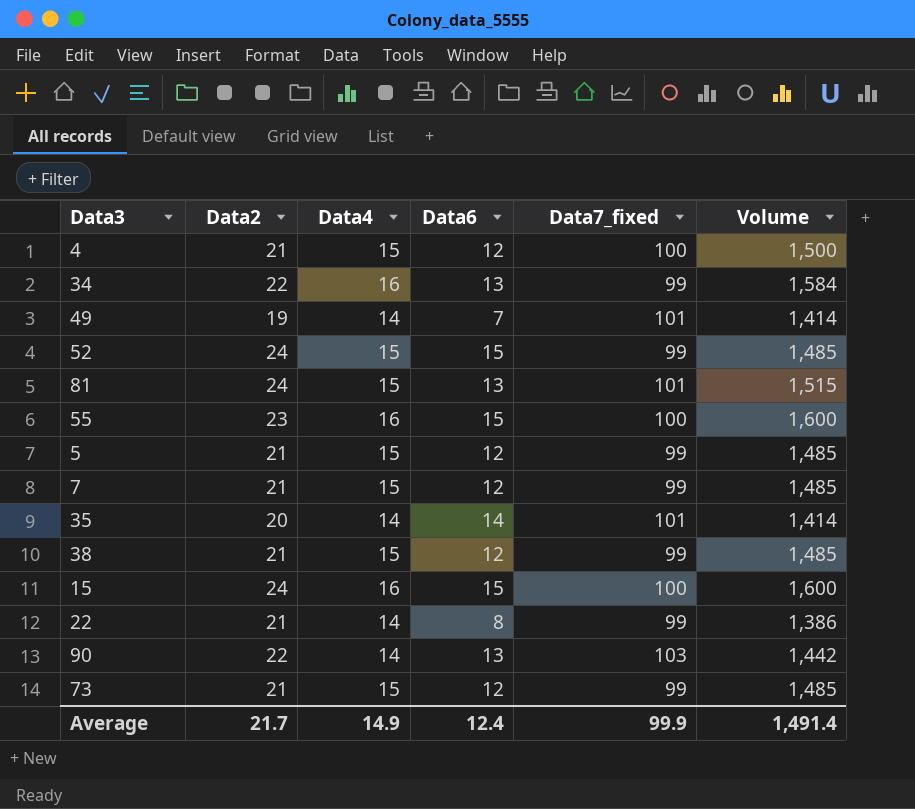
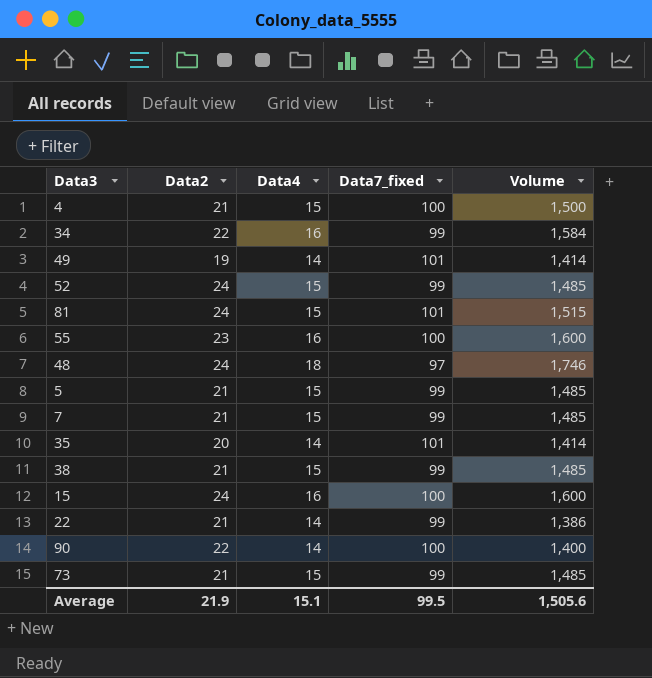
column Data6 | position: 4 -> none
row 48: none -> 24 | 18 | 97 | 1,746
90 | Data7_fixed: 103 -> 100
90 | Volume: 1,442 -> 1,400
Average | Data2: 21.7 -> 21.9
Average | Data4: 14.9 -> 15.1
Average | Data7_fixed: 99.9 -> 99.5
Average | Volume: 1,491.4 -> 1,505.6

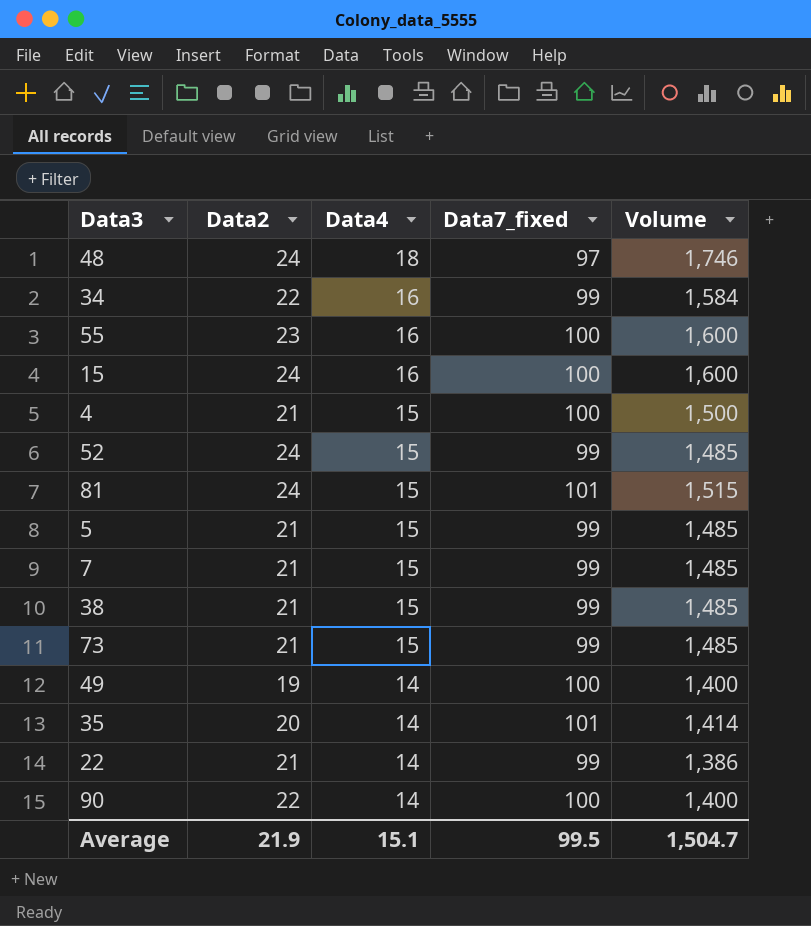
row order: none -> Data4 descending
49 | Data7_fixed: 101 -> 100
49 | Volume: 1,414 -> 1,400
Average | Volume: 1,505.6 -> 1,504.7

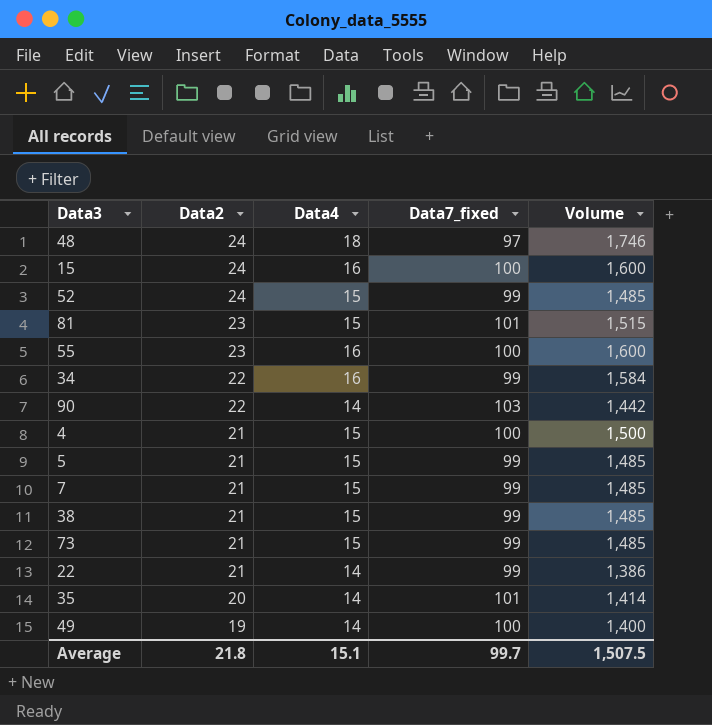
row order: Data4 descending -> Data2 descending
81 | Data2: 24 -> 23
90 | Data7_fixed: 100 -> 103
90 | Volume: 1,400 -> 1,442
Average | Data2: 21.9 -> 21.8
Average | Data7_fixed: 99.5 -> 99.7
Average | Volume: 1,504.7 -> 1,507.5

